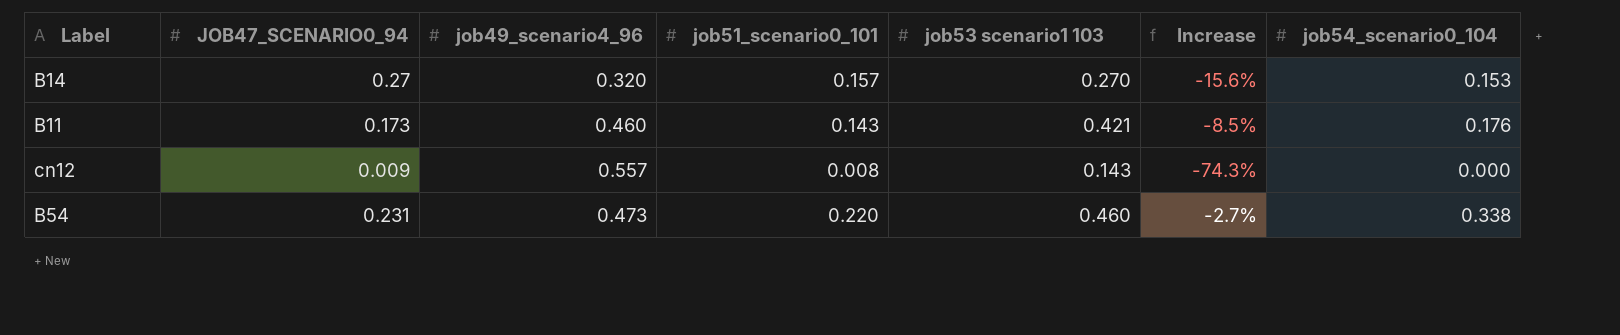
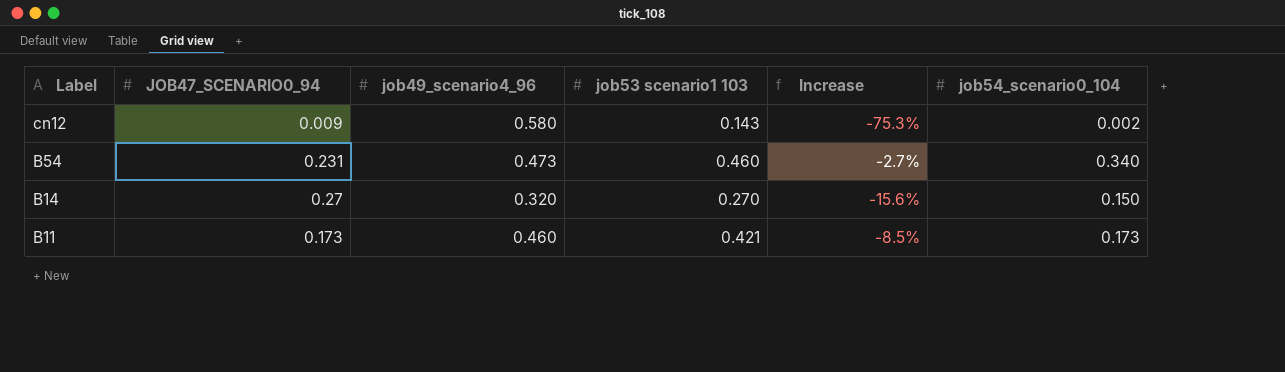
row order: none -> Label descending
column job51_scenario0_101 | position: 4 -> none
cn12 | job49_scenario4_96: 0.557 -> 0.580
cn12 | Increase: -74.3% -> -75.3%
cn12 | job54_scenario0_104: 0.000 -> 0.002
B54 | job54_scenario0_104: 0.338 -> 0.340
B14 | job54_scenario0_104: 0.153 -> 0.150
B11 | job54_scenario0_104: 0.176 -> 0.173

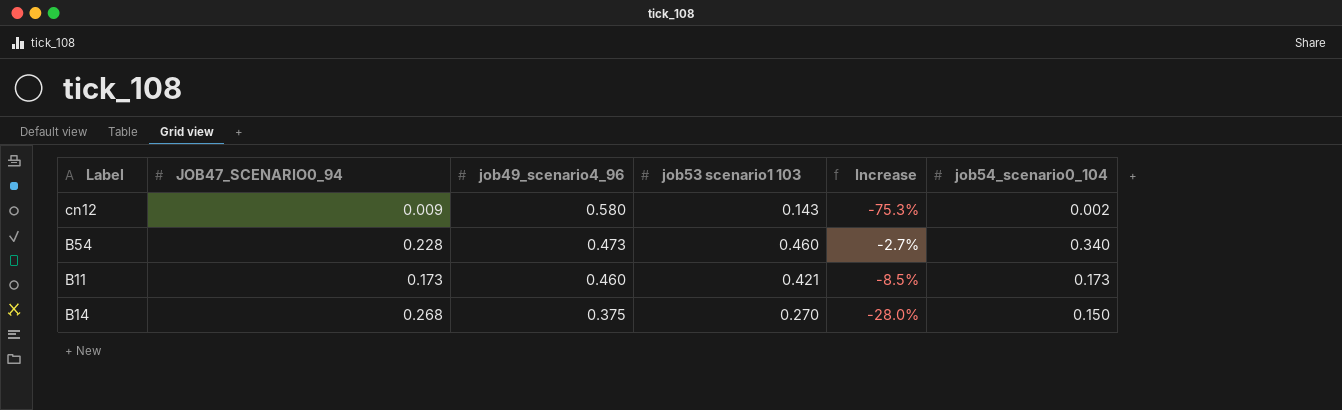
row order: Label descending -> job49_scenario4_96 descending
B54 | JOB47_SCENARIO0_94: 0.231 -> 0.228
B14 | JOB47_SCENARIO0_94: 0.27 -> 0.268
B14 | job49_scenario4_96: 0.320 -> 0.375
B14 | Increase: -15.6% -> -28.0%

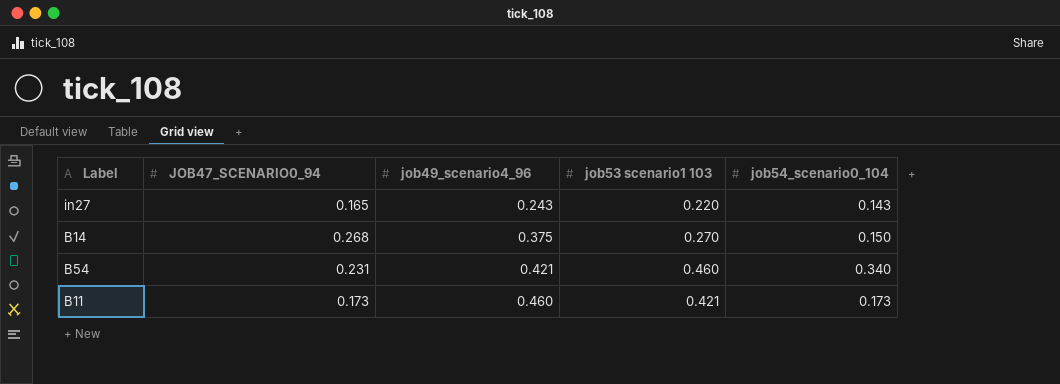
row order: job49_scenario4_96 descending -> job49_scenario4_96 ascending
column Increase | formula: ([job53 scenario1 103] - [job49_scenario4_96]) / [job49_scenario4_96] -> none
row cn12: 0.009 | 0.580 | 0.143 | -75.3% | 0.002 -> none
row in27: none -> 0.165 | 0.243 | 0.220 | 0.143
B54 | JOB47_SCENARIO0_94: 0.228 -> 0.231
B54 | job49_scenario4_96: 0.473 -> 0.421

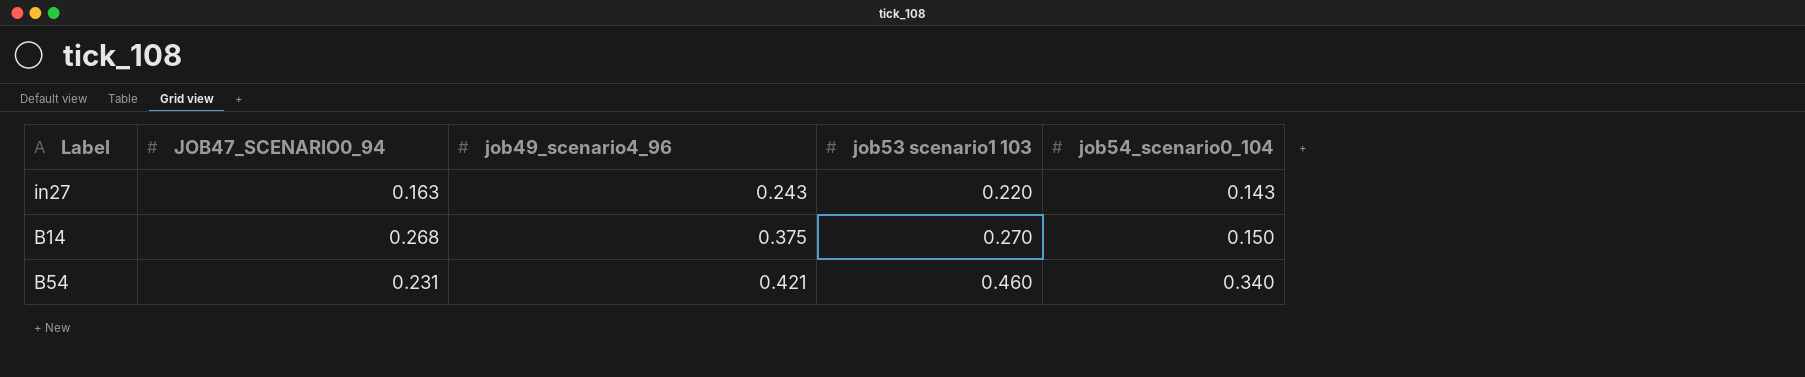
row B11: 0.173 | 0.460 | 0.421 | 0.173 -> none
in27 | JOB47_SCENARIO0_94: 0.165 -> 0.163

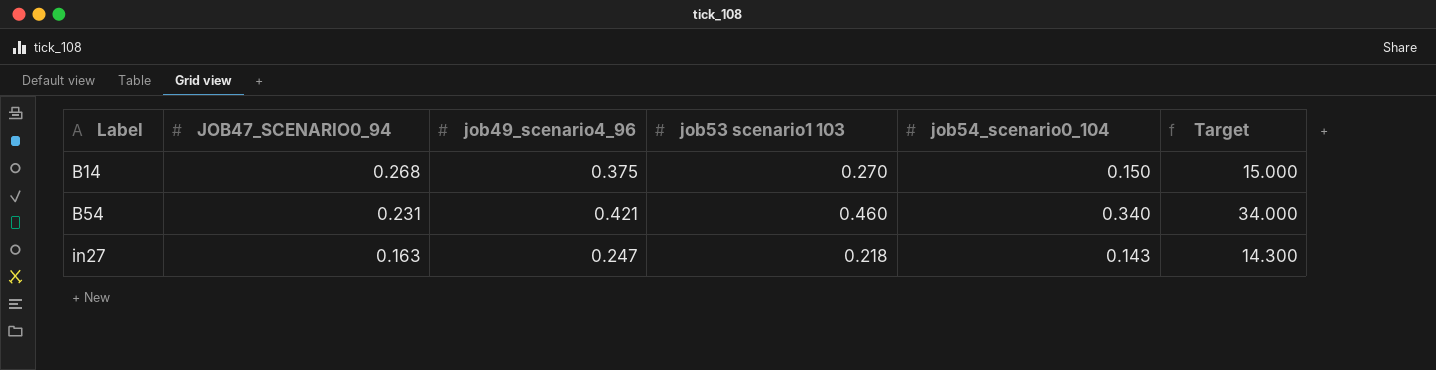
row order: job49_scenario4_96 ascending -> Label ascending
column Target | formula: none -> [job54_scenario0_104] * 100
in27 | job49_scenario4_96: 0.243 -> 0.247
in27 | job53 scenario1 103: 0.220 -> 0.218

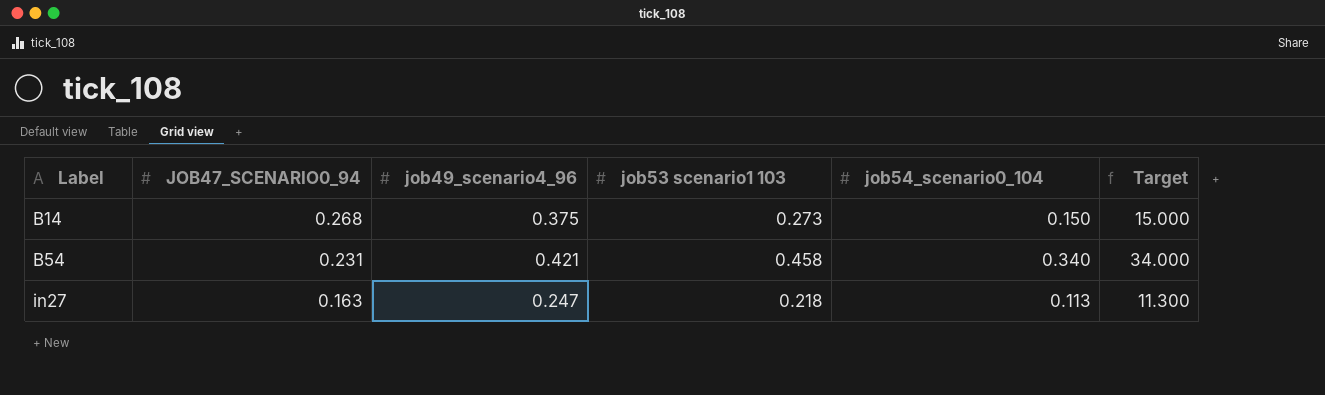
B14 | job53 scenario1 103: 0.270 -> 0.273
B54 | job53 scenario1 103: 0.460 -> 0.458
in27 | job54_scenario0_104: 0.143 -> 0.113
in27 | Target: 14.300 -> 11.300

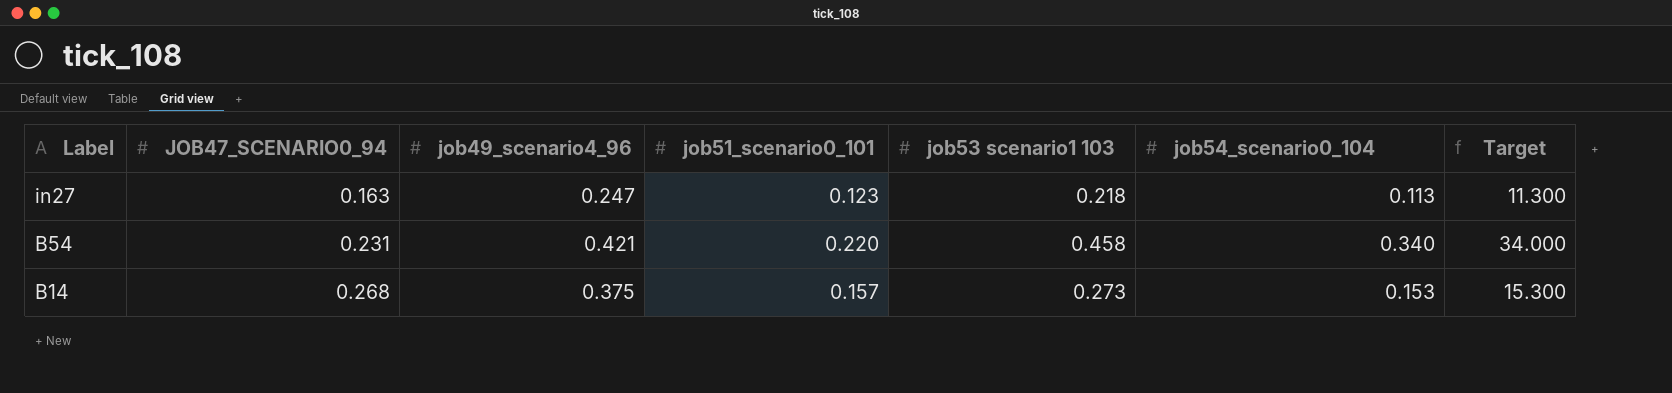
row order: Label ascending -> Label descending
column job51_scenario0_101 | position: none -> 4
B14 | job54_scenario0_104: 0.150 -> 0.153
B14 | Target: 15.000 -> 15.300

